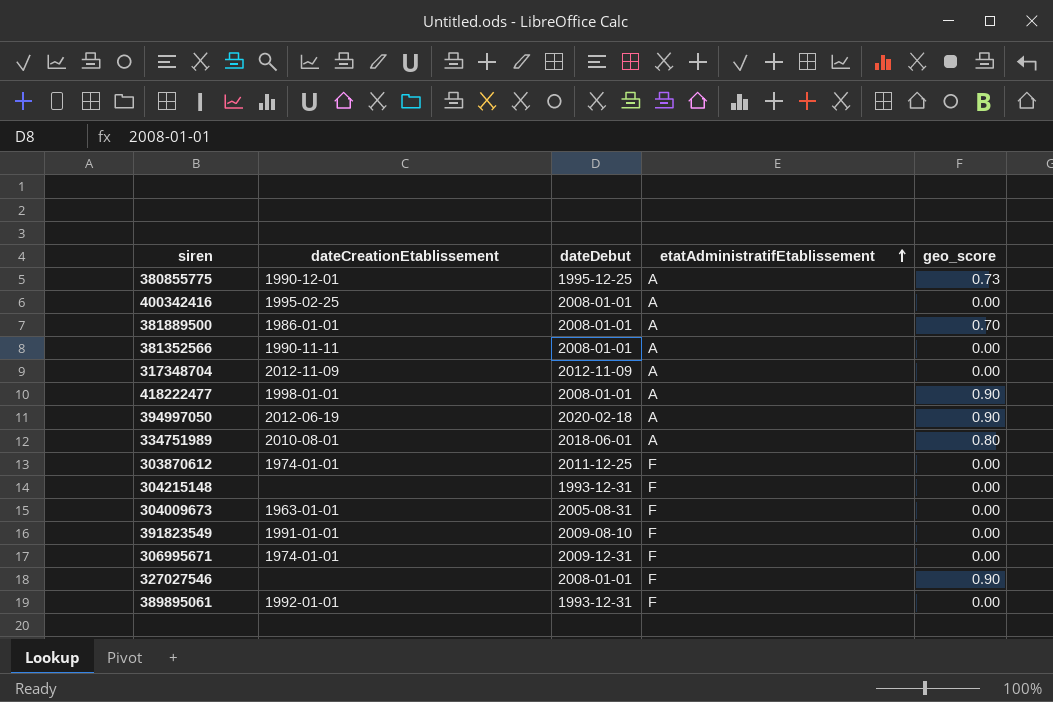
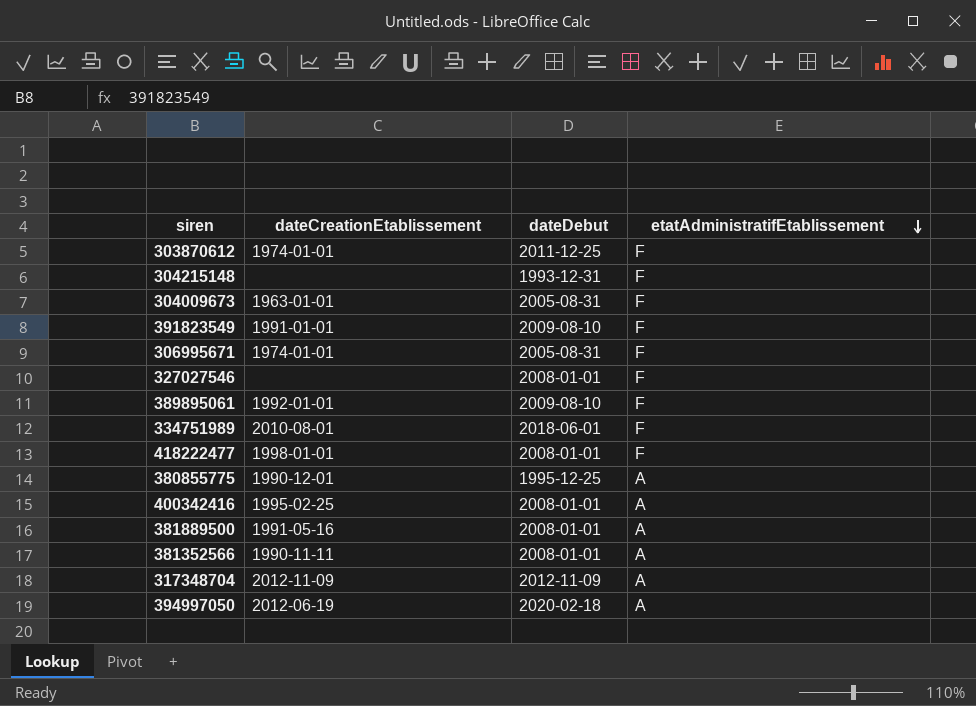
row order: etatAdministratifEtablissement ascending -> etatAdministratifEtablissement descending
column geo_score | position: 5 -> none
306995671 | dateDebut: 2009-12-31 -> 2005-08-31
389895061 | dateDebut: 1993-12-31 -> 2009-08-10
334751989 | etatAdministratifEtablissement: A -> F
418222477 | etatAdministratifEtablissement: A -> F
381889500 | dateCreationEtablissement: 1986-01-01 -> 1991-05-16

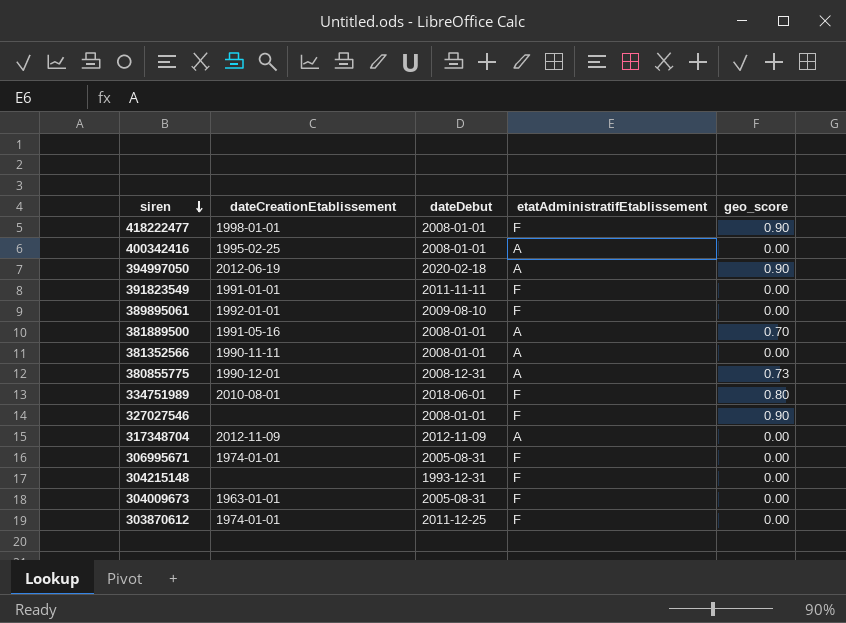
row order: etatAdministratifEtablissement descending -> siren descending
column geo_score | position: none -> 5
391823549 | dateDebut: 2009-08-10 -> 2011-11-11
380855775 | dateDebut: 1995-12-25 -> 2008-12-31

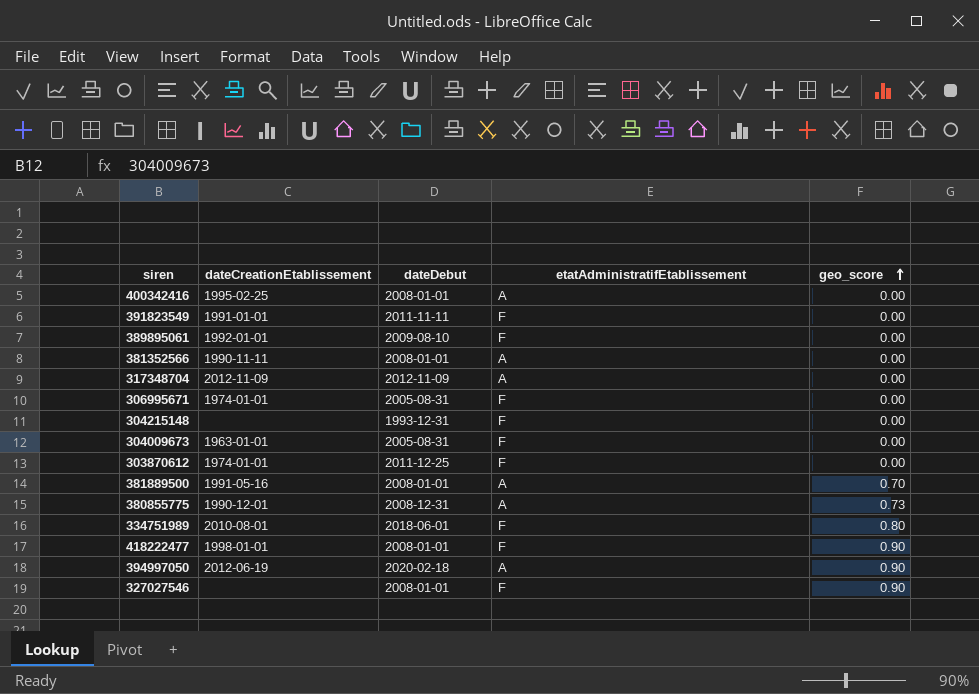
row order: siren descending -> geo_score ascending

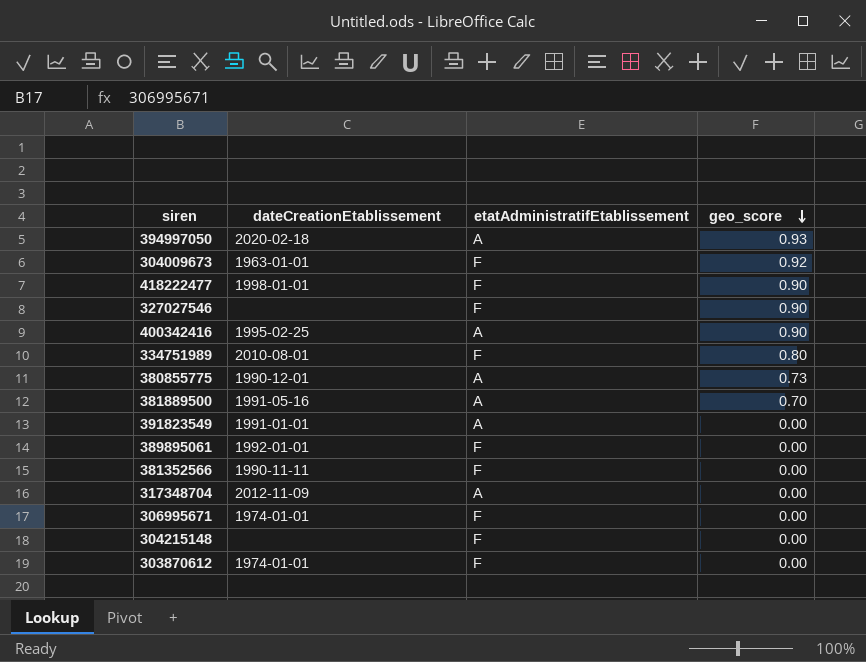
row order: geo_score ascending -> geo_score descending
column dateDebut | position: 3 -> none
394997050 | dateCreationEtablissement: 2012-06-19 -> 2020-02-18
394997050 | geo_score: 0.90 -> 0.93
304009673 | geo_score: 0.00 -> 0.92
400342416 | geo_score: 0.00 -> 0.90
391823549 | etatAdministratifEtablissement: F -> A
381352566 | etatAdministratifEtablissement: A -> F

